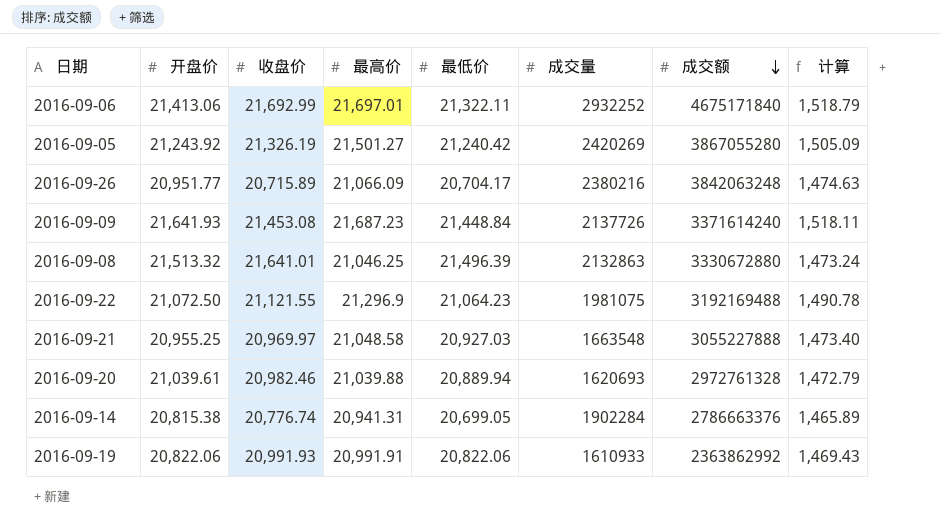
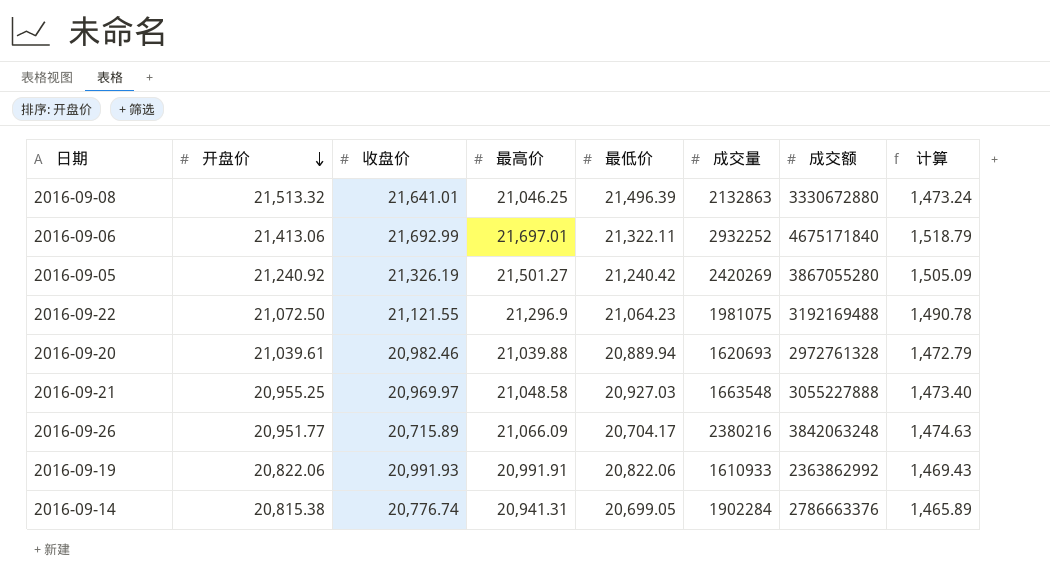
row order: 成交额 descending -> 开盘价 descending
row 2016-09-09: 21,641.93 | 21,453.08 | 21,687.23 | 21,448.84 | 2137726 | 3371614240 | 1,518.11 -> none
2016-09-05 | 开盘价: 21,243.92 -> 21,240.92

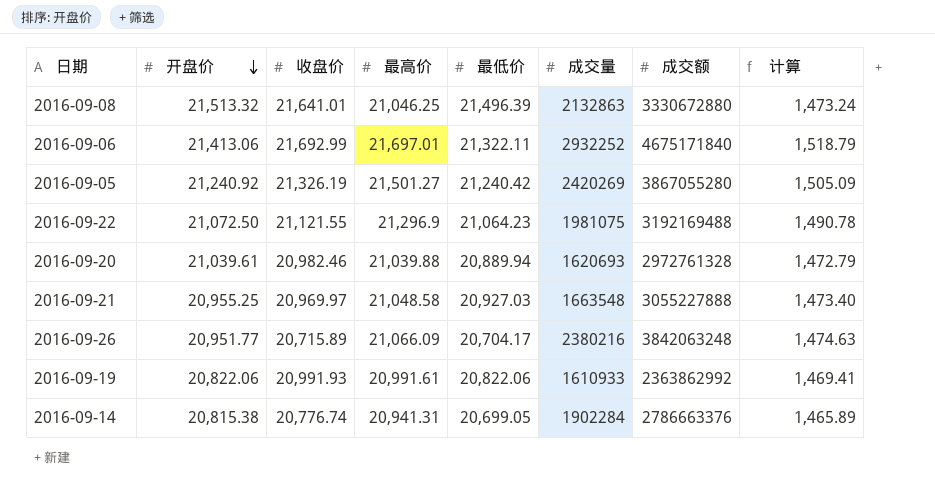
2016-09-19 | 最高价: 20,991.91 -> 20,991.61
2016-09-19 | 计算: 1,469.43 -> 1,469.41

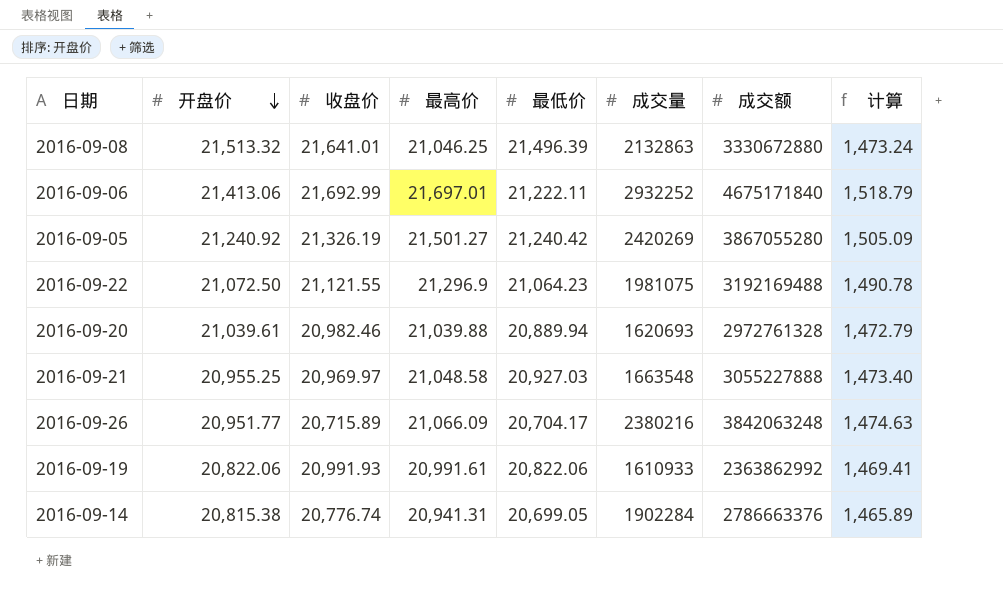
2016-09-06 | 最低价: 21,322.11 -> 21,222.11

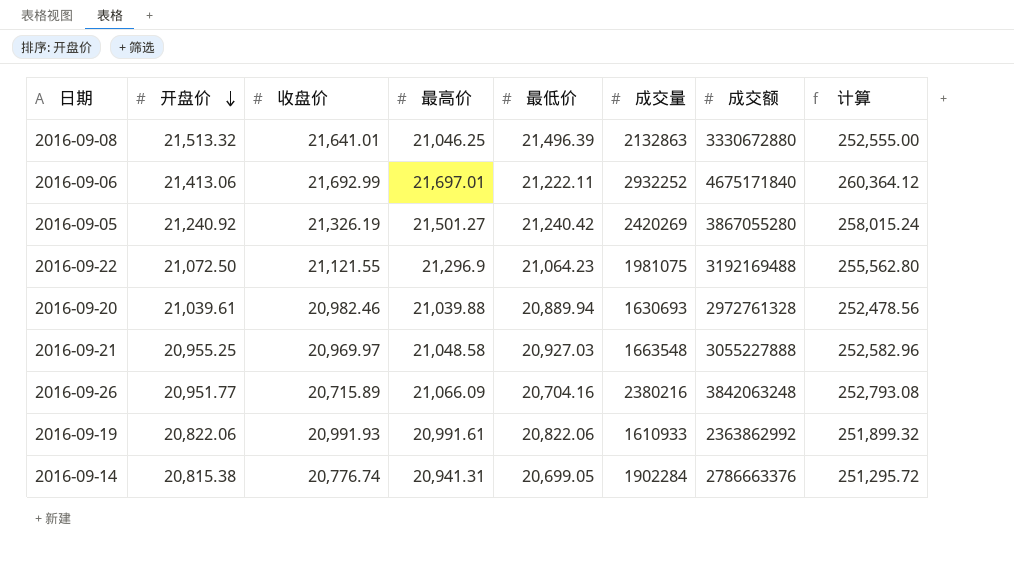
column 计算 | formula: [最高价] * 0.07 -> [最高价] * 12
2016-09-20 | 成交量: 1620693 -> 1630693
2016-09-26 | 最低价: 20,704.17 -> 20,704.16

